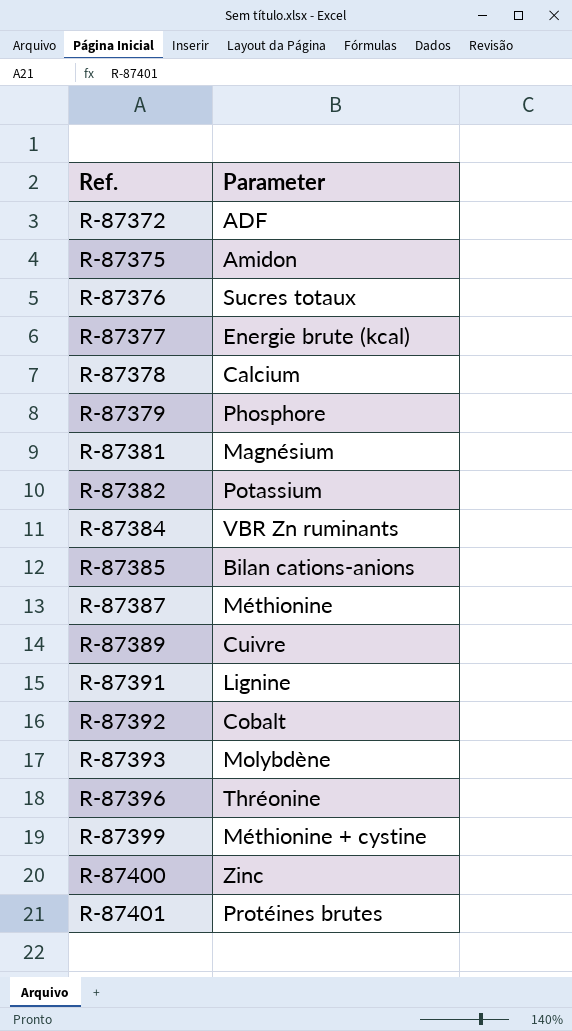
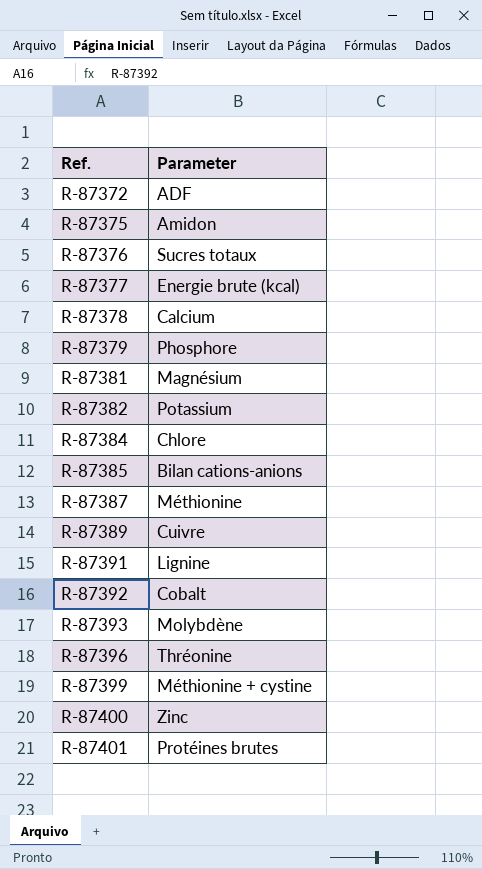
R-87384 | Parameter: VBR Zn ruminants -> Chlore

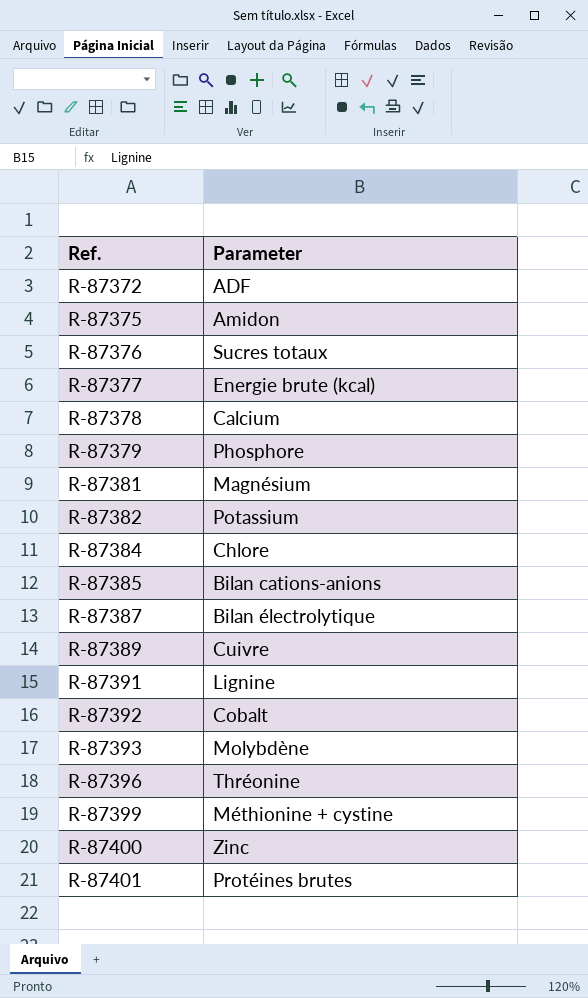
R-87387 | Parameter: Méthionine -> Bilan électrolytique

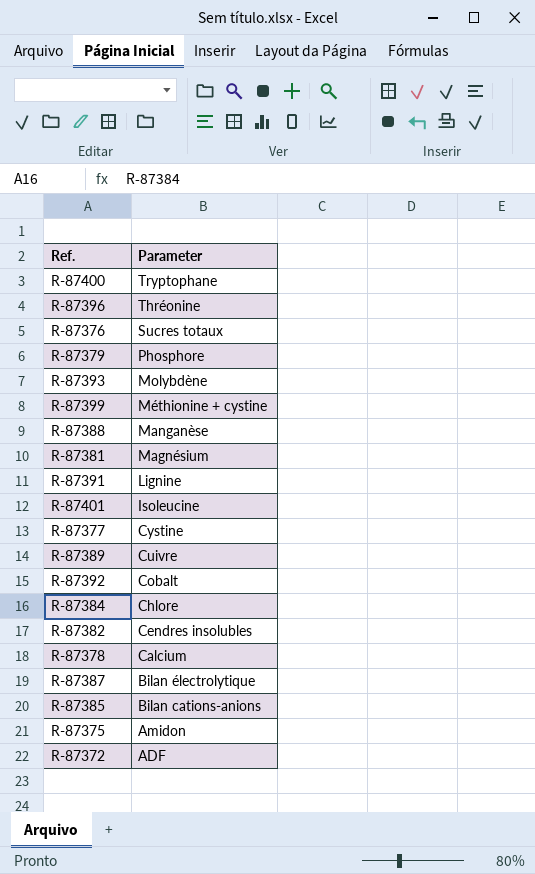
row order: Ref. ascending -> Parameter descending
R-87400 | Parameter: Zinc -> Tryptophane
row R-87388: none -> Manganèse
R-87401 | Parameter: Protéines brutes -> Isoleucine
R-87377 | Parameter: Energie brute (kcal) -> Cystine
R-87382 | Parameter: Potassium -> Cendres insolubles

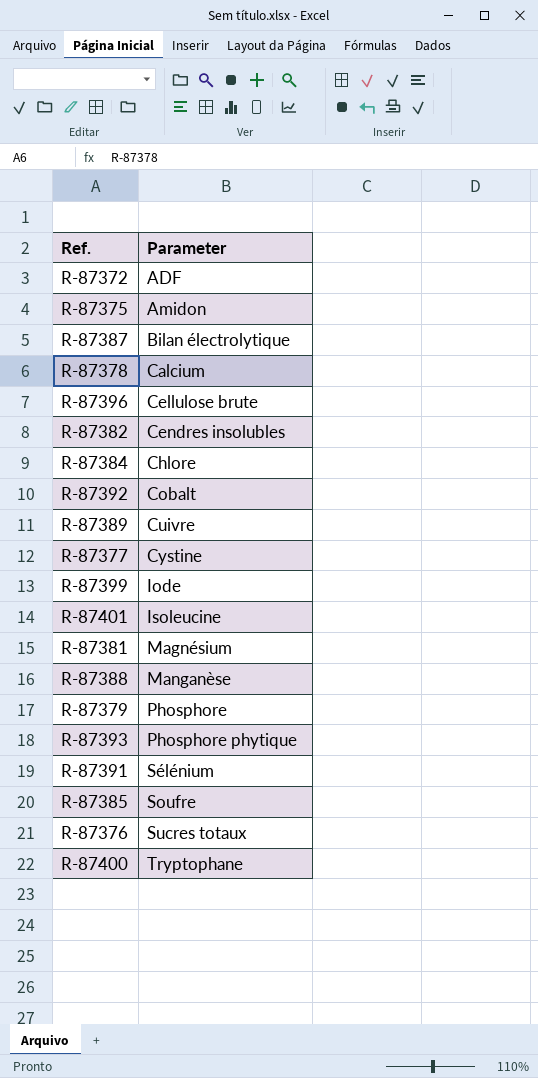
row order: Parameter descending -> Parameter ascending
R-87396 | Parameter: Thréonine -> Cellulose brute
R-87399 | Parameter: Méthionine + cystine -> Iode
R-87393 | Parameter: Molybdène -> Phosphore phytique
R-87391 | Parameter: Lignine -> Sélénium
R-87385 | Parameter: Bilan cations-anions -> Soufre

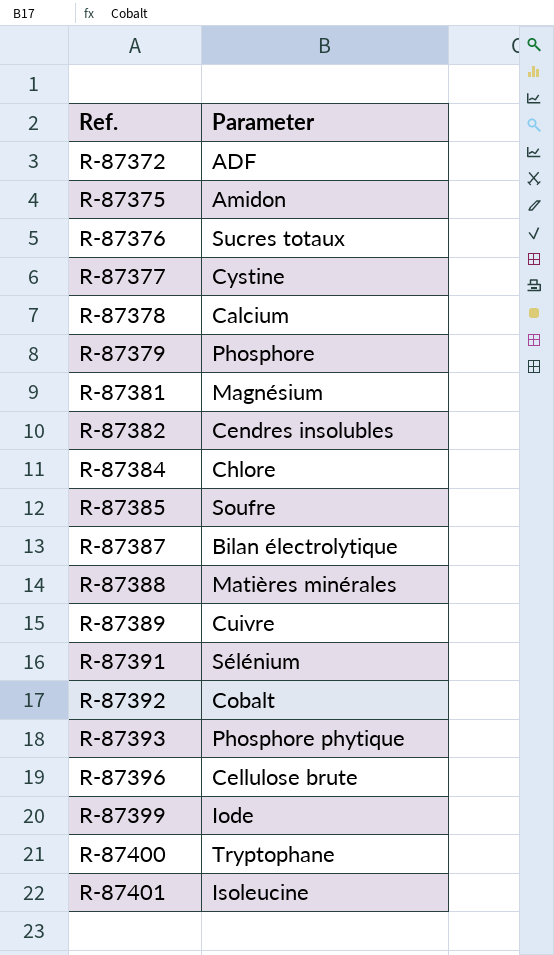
row order: Parameter ascending -> Ref. ascending
R-87388 | Parameter: Manganèse -> Matières minérales

